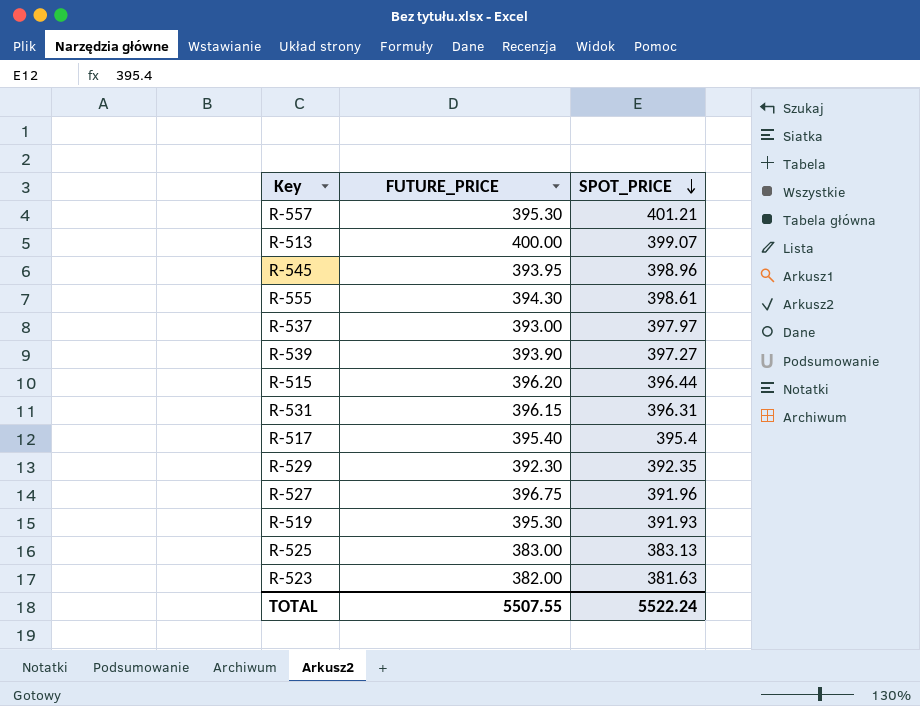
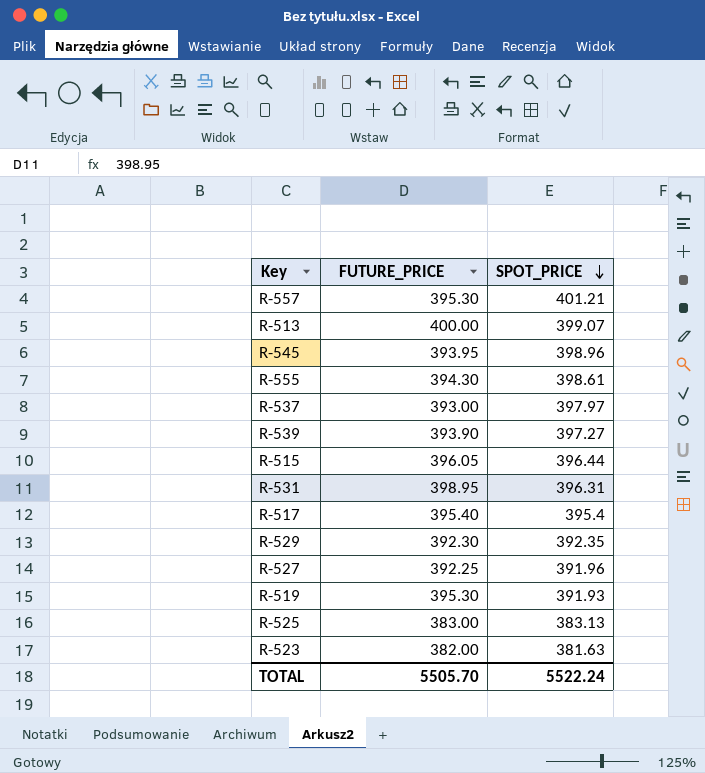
R-515 | FUTURE_PRICE: 396.20 -> 396.05
R-531 | FUTURE_PRICE: 396.15 -> 398.95
R-527 | FUTURE_PRICE: 396.75 -> 392.25
TOTAL | FUTURE_PRICE: 5507.55 -> 5505.70

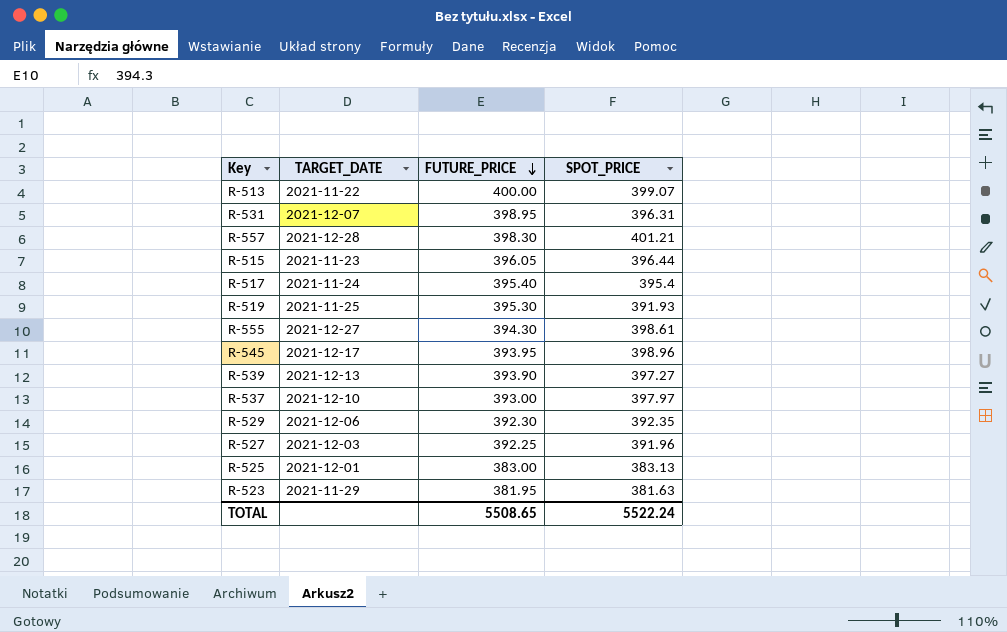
row order: SPOT_PRICE descending -> FUTURE_PRICE descending
column TARGET_DATE | position: none -> 2
R-557 | FUTURE_PRICE: 395.30 -> 398.30
R-523 | FUTURE_PRICE: 382.00 -> 381.95
TOTAL | FUTURE_PRICE: 5505.70 -> 5508.65

